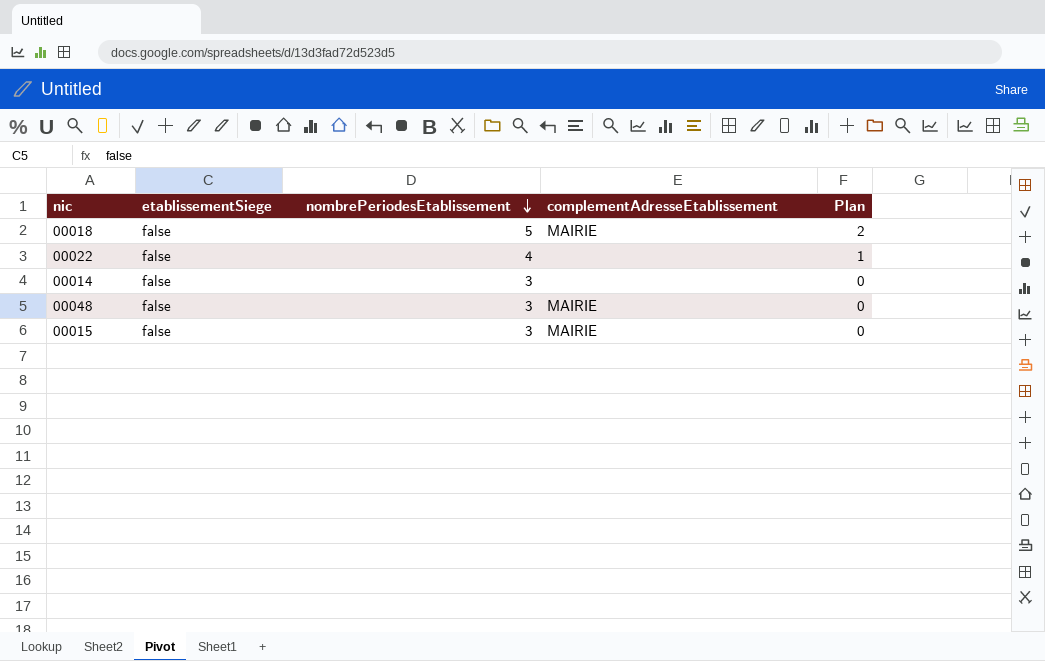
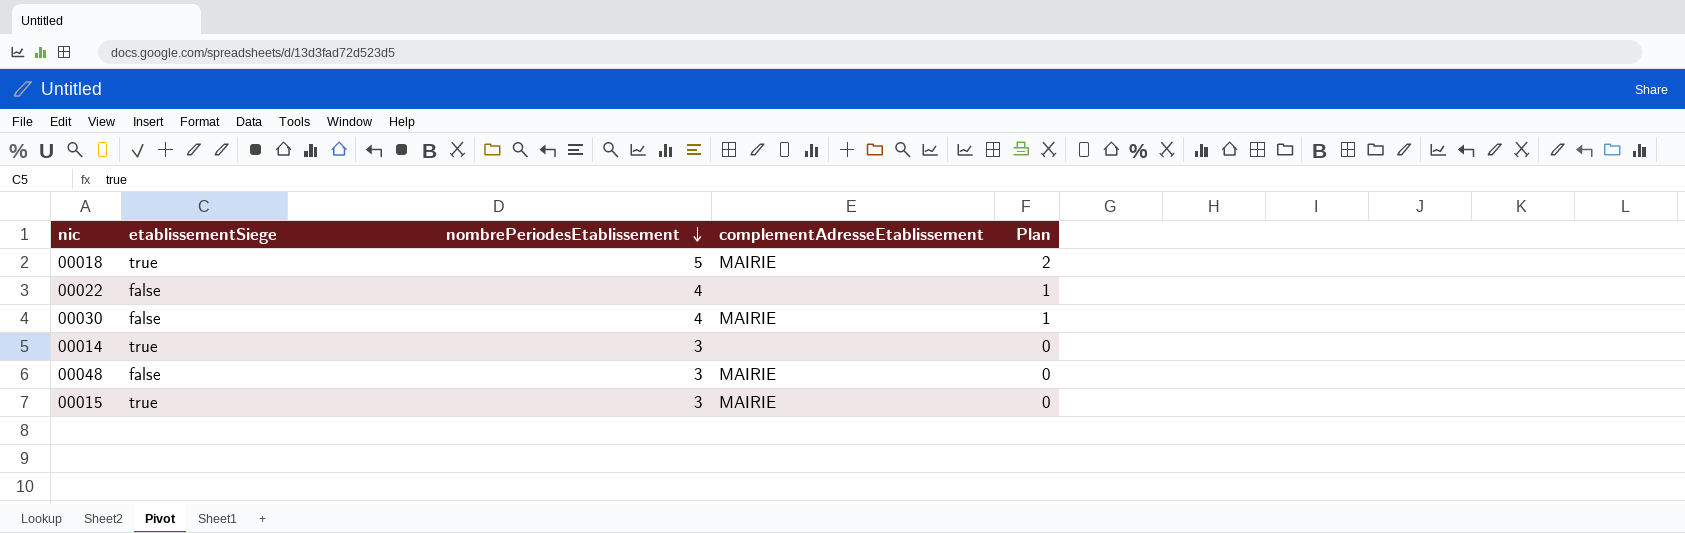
00018 | etablissementSiege: false -> true
row 00030: none -> false | 4 | MAIRIE | 1
00014 | etablissementSiege: false -> true
00015 | etablissementSiege: false -> true

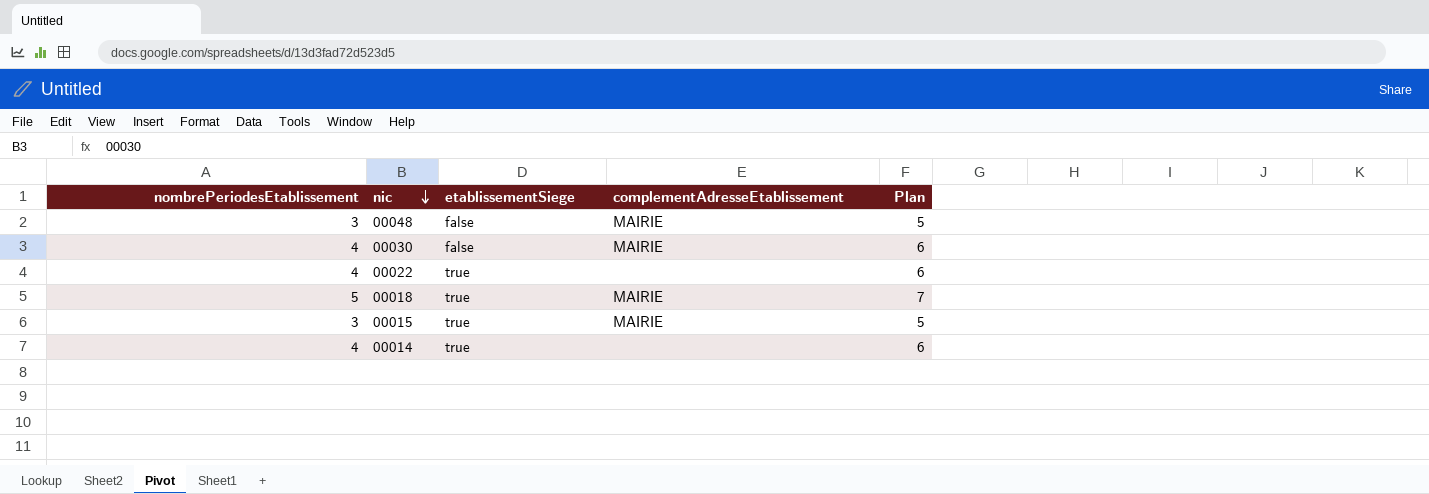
row order: nombrePeriodesEtablissement descending -> nic descending
column nombrePeriodesEtablissement | position: 3 -> 1
column Plan | formula: [nombrePeriodesEtablissement] - 3 -> [nombrePeriodesEtablissement] + 2
00022 | etablissementSiege: false -> true
00014 | nombrePeriodesEtablissement: 3 -> 4

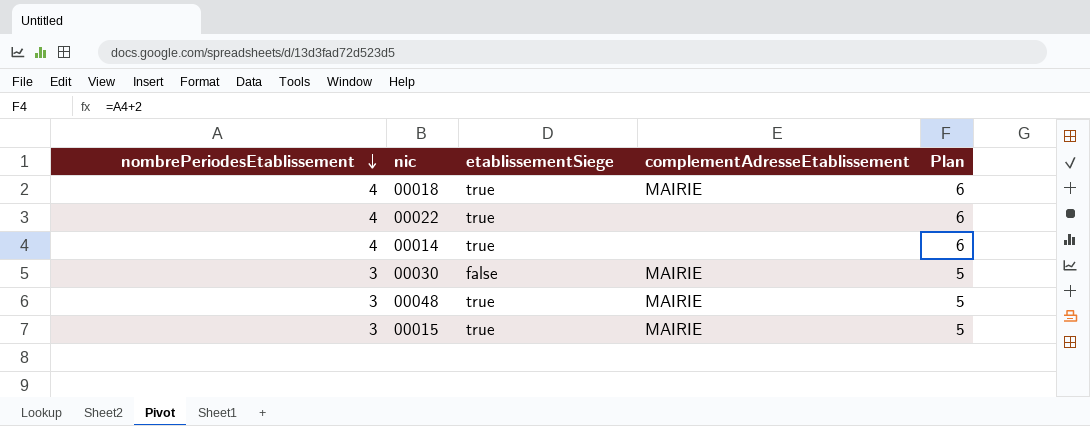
row order: nic descending -> nombrePeriodesEtablissement descending
00018 | nombrePeriodesEtablissement: 5 -> 4
00018 | Plan: 7 -> 6
00030 | nombrePeriodesEtablissement: 4 -> 3
00030 | Plan: 6 -> 5
00048 | etablissementSiege: false -> true

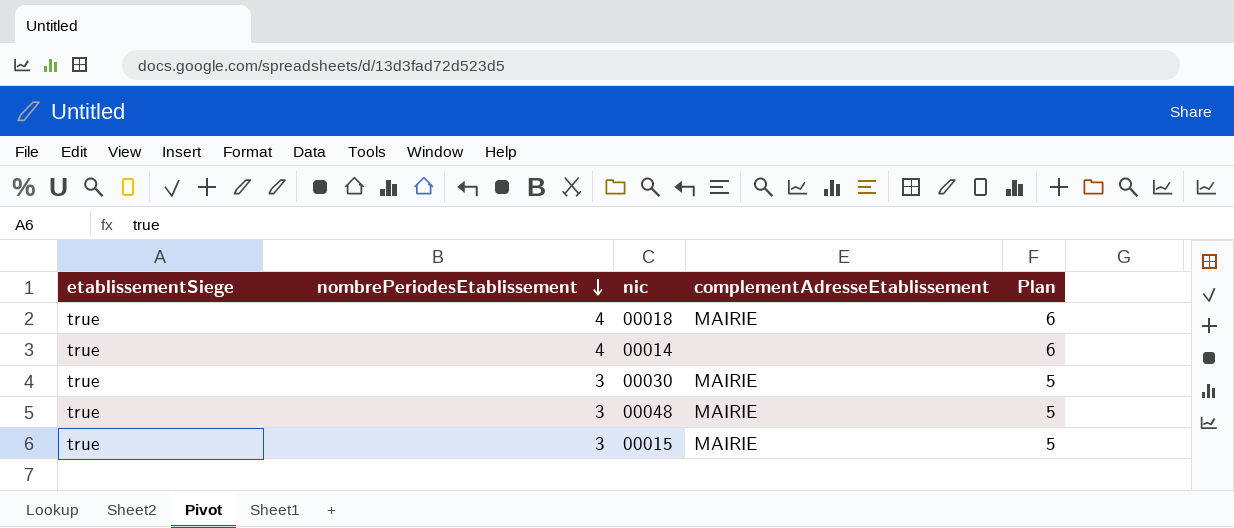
column etablissementSiege | position: 3 -> 1
row 00022: 4 | true | none | 6 -> none
00030 | etablissementSiege: false -> true

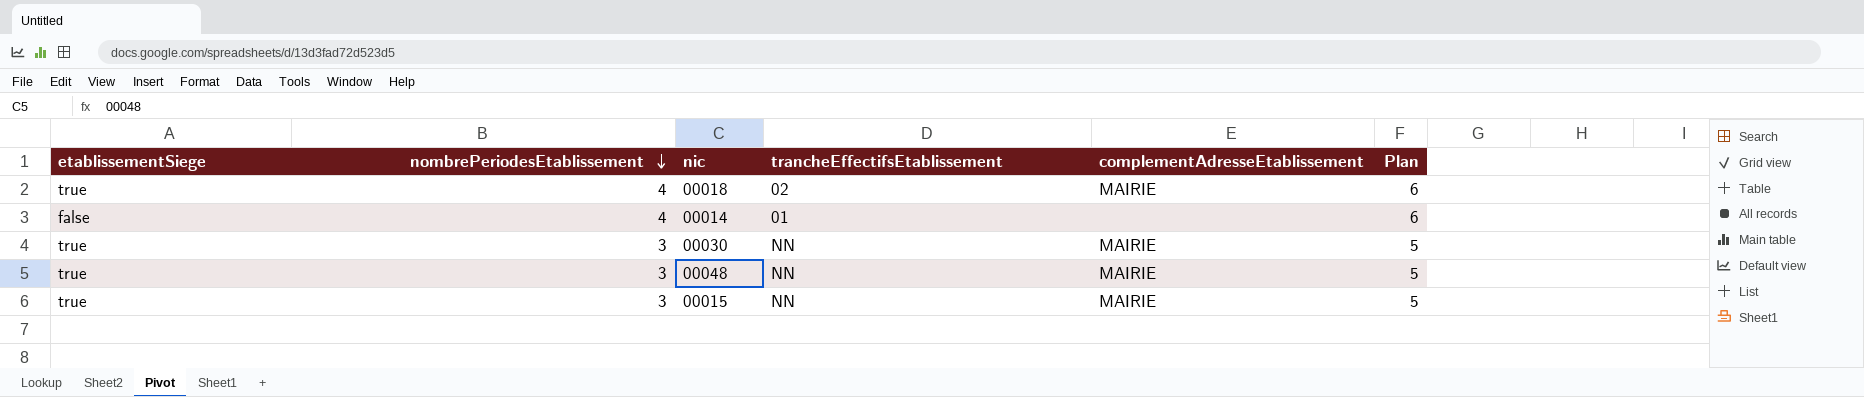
column trancheEffectifsEtablissement | position: none -> 4
00014 | etablissementSiege: true -> false

